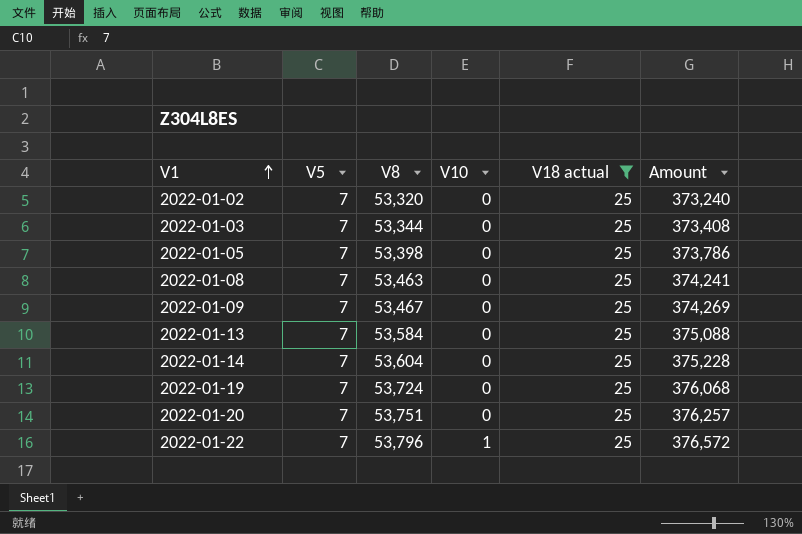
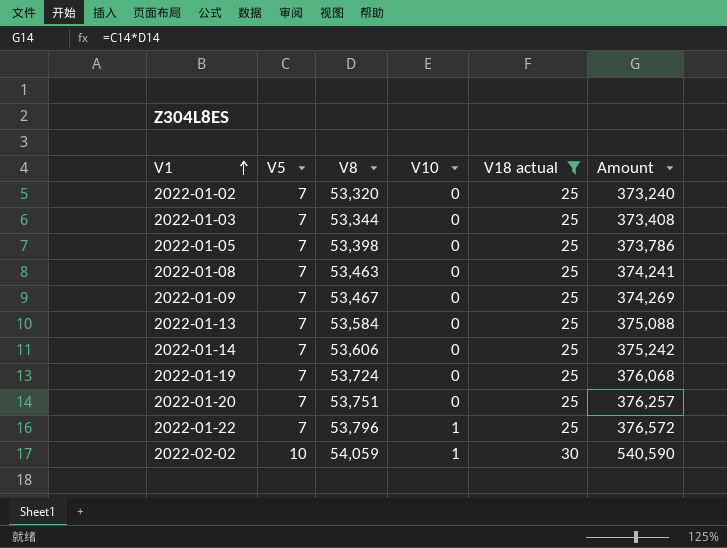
2022-01-14 | V8: 53,604 -> 53,606
2022-01-14 | Amount: 375,228 -> 375,242
row 2022-02-02: none -> 10 | 54,059 | 1 | 30 | 540,590

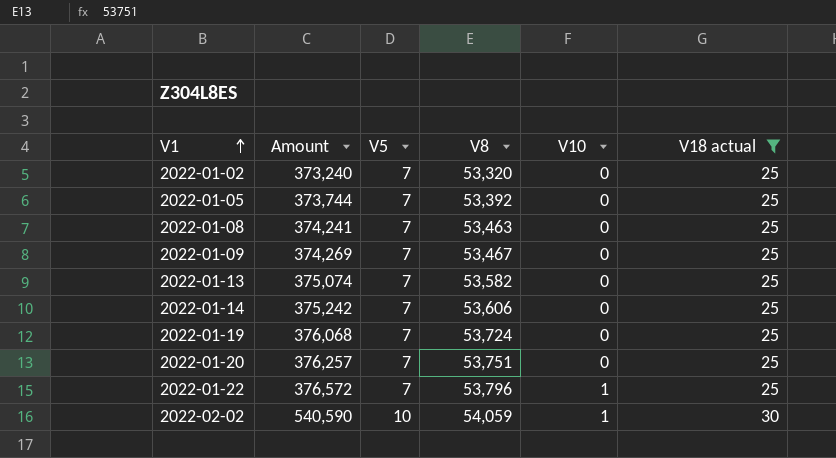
column Amount | position: 6 -> 2
row 2022-01-03: 7 | 53,344 | 0 | 25 | 373,408 -> none
2022-01-05 | Amount: 373,786 -> 373,744
2022-01-05 | V8: 53,398 -> 53,392
2022-01-13 | Amount: 375,088 -> 375,074
2022-01-13 | V8: 53,584 -> 53,582

